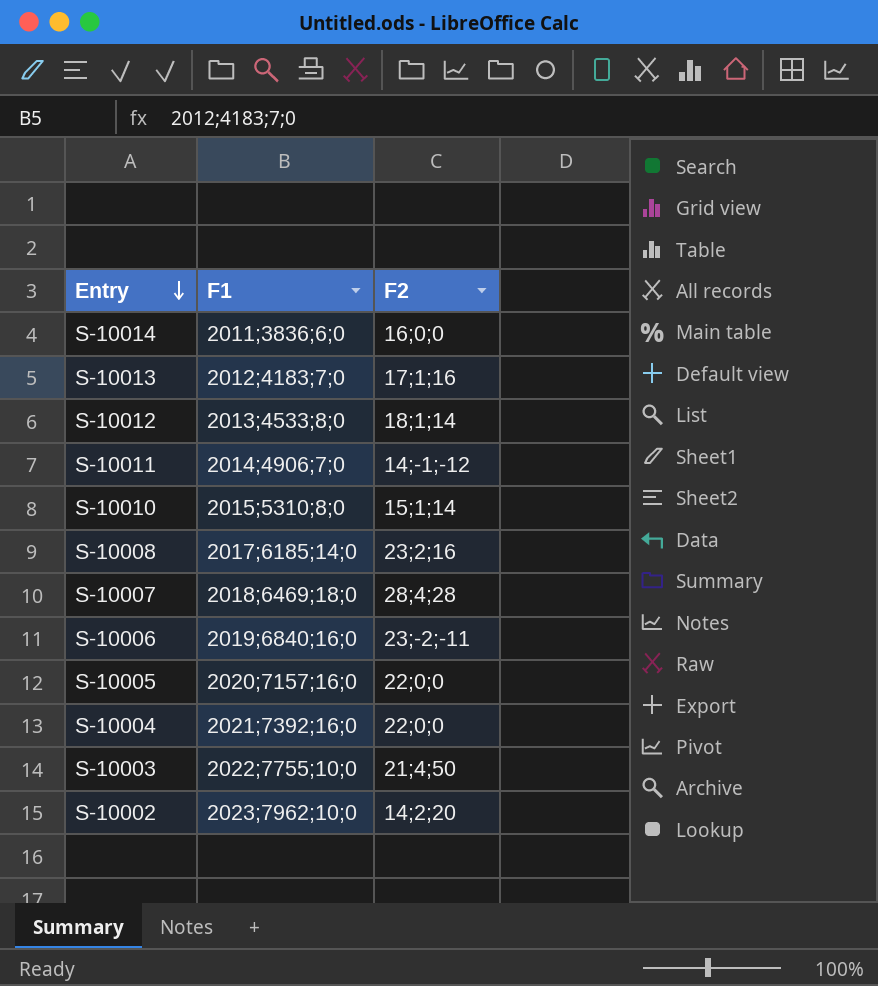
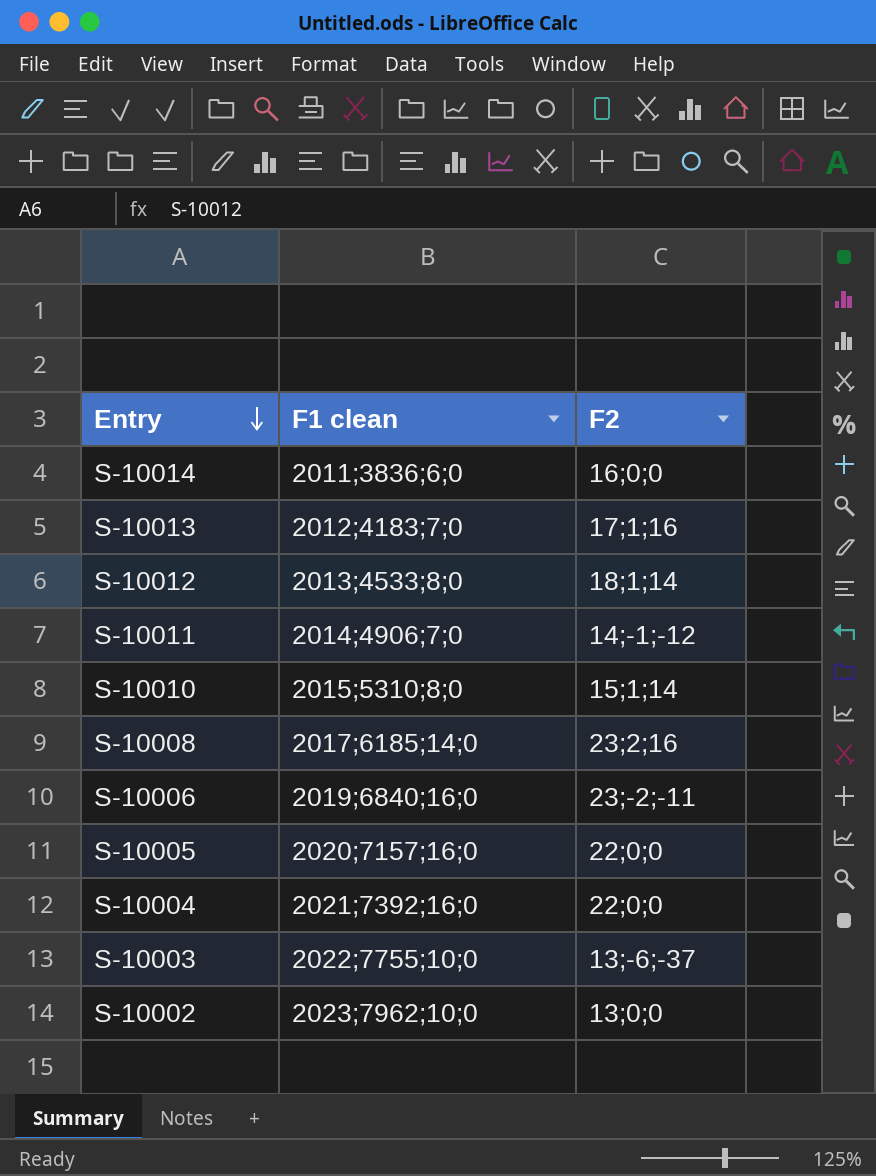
column name: F1 -> F1 clean
row S-10007: 2018;6469;18;0 | 28;4;28 -> none
S-10003 | F2: 21;4;50 -> 13;-6;-37
S-10002 | F2: 14;2;20 -> 13;0;0

